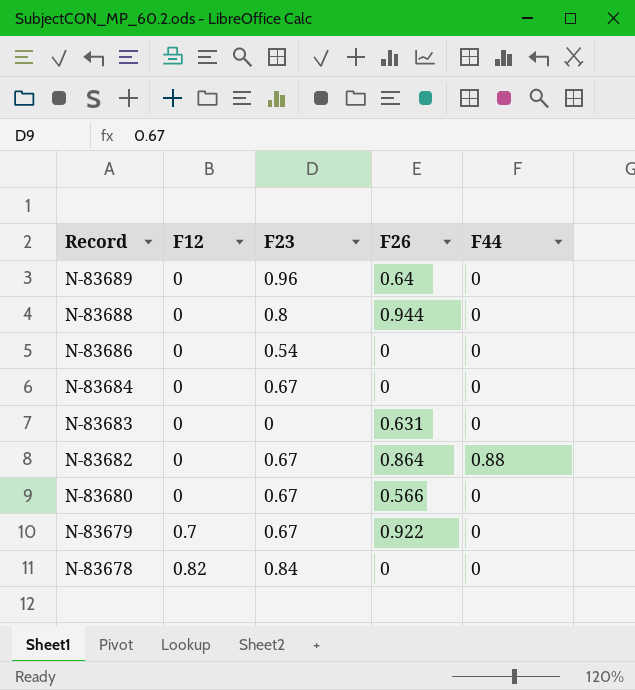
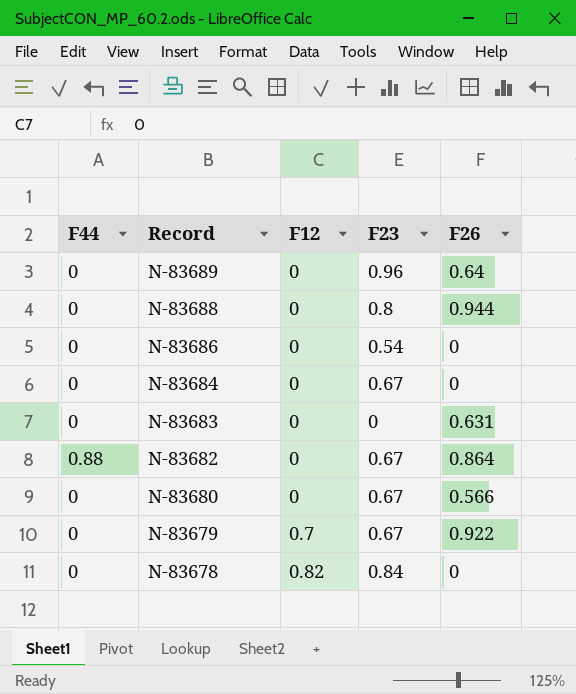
column F44 | position: 5 -> 1

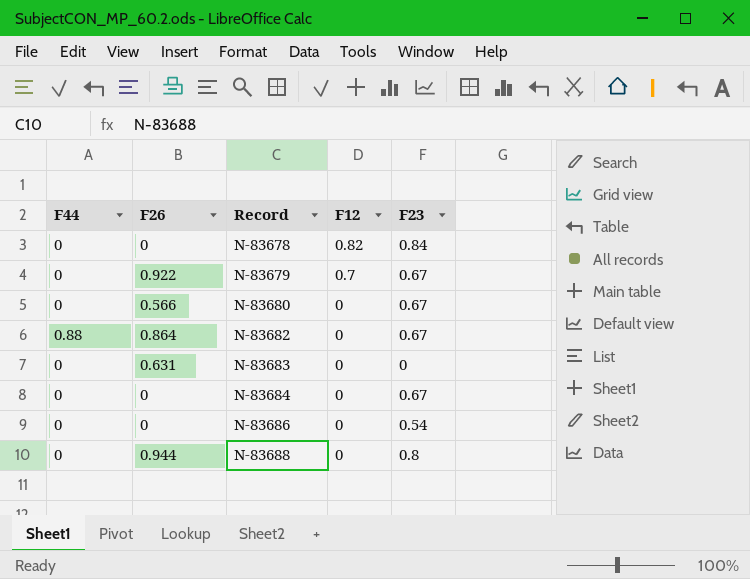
row order: Record descending -> Record ascending
column F26 | position: 5 -> 2
row N-83689: 0 | 0 | 0.96 | 0.64 -> none

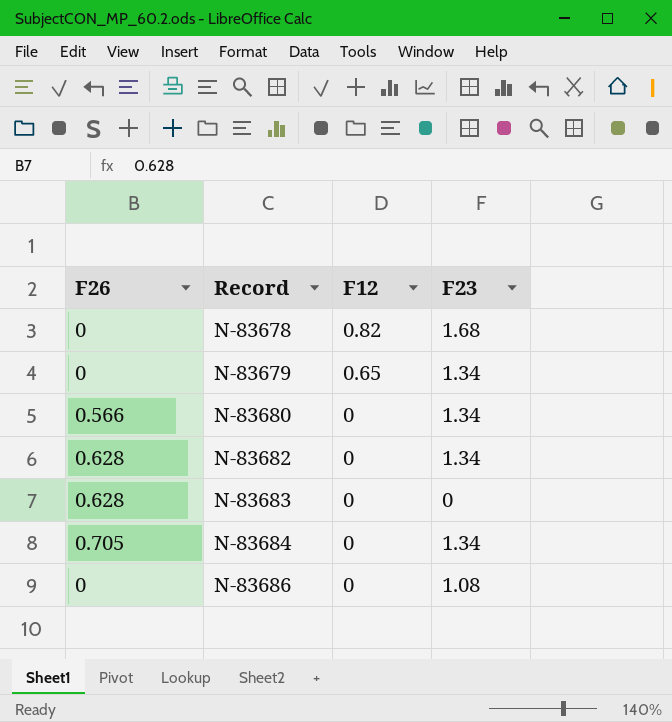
column F44 | position: 1 -> none
row N-83688: 0 | 0.944 | 0 | 0.8 -> none
N-83678 | F23: 0.84 -> 1.68
N-83679 | F26: 0.922 -> 0
N-83679 | F12: 0.7 -> 0.65
N-83679 | F23: 0.67 -> 1.34
N-83680 | F23: 0.67 -> 1.34
N-83682 | F26: 0.864 -> 0.628
N-83682 | F23: 0.67 -> 1.34
N-83683 | F26: 0.631 -> 0.628
N-83684 | F26: 0 -> 0.705
N-83684 | F23: 0.67 -> 1.34
N-83686 | F23: 0.54 -> 1.08

